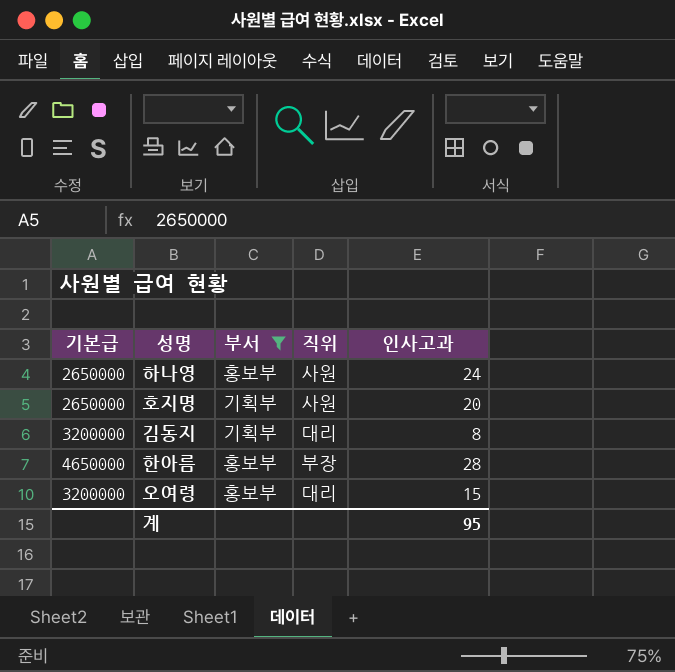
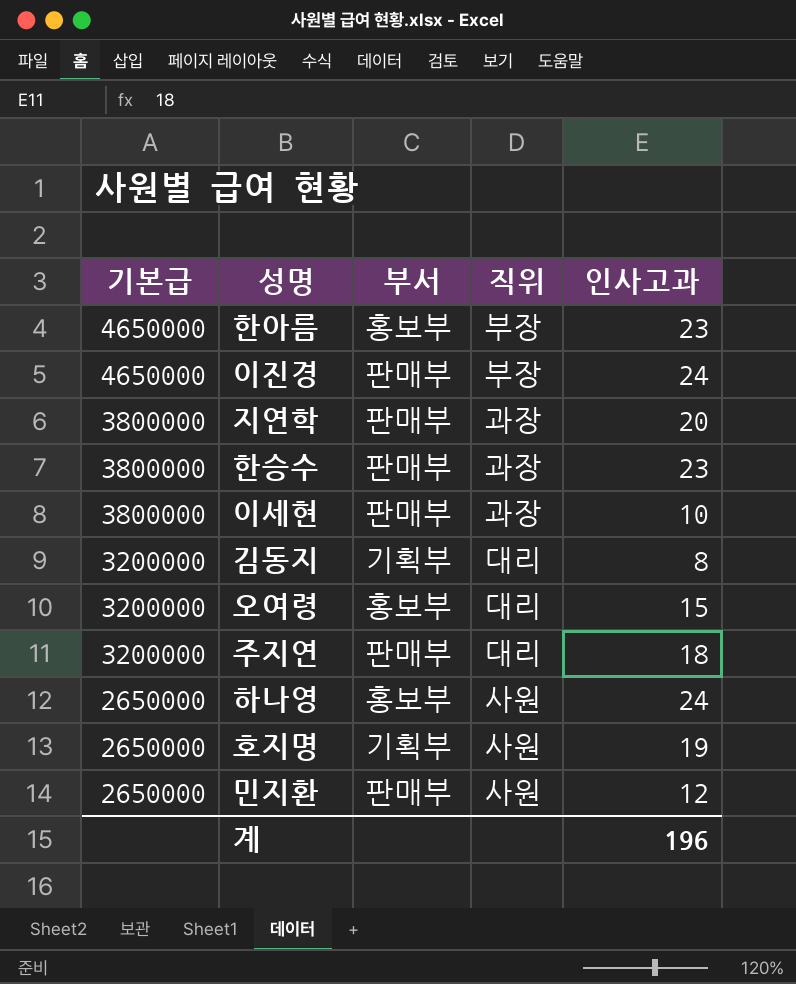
filter: 부서 != 판매부 -> none
row order: none -> 기본급 descending
한아름 | 인사고과: 28 -> 23
호지명 | 인사고과: 20 -> 19
계 | 인사고과: 95 -> 196

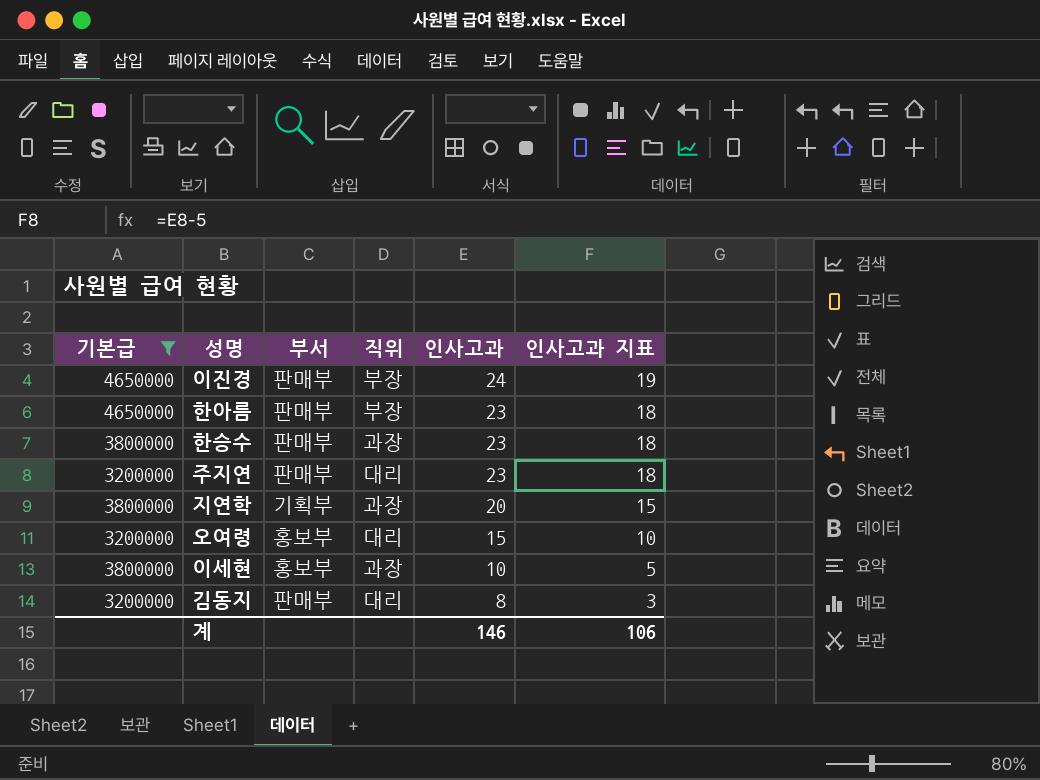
filter: none -> 기본급 != 2650000
row order: 기본급 descending -> 인사고과 descending
column 인사고과 지표 | formula: none -> [인사고과] - 5
한아름 | 부서: 홍보부 -> 판매부
주지연 | 인사고과: 18 -> 23
지연학 | 부서: 판매부 -> 기획부
이세현 | 부서: 판매부 -> 홍보부
김동지 | 부서: 기획부 -> 판매부
계 | 인사고과: 196 -> 146

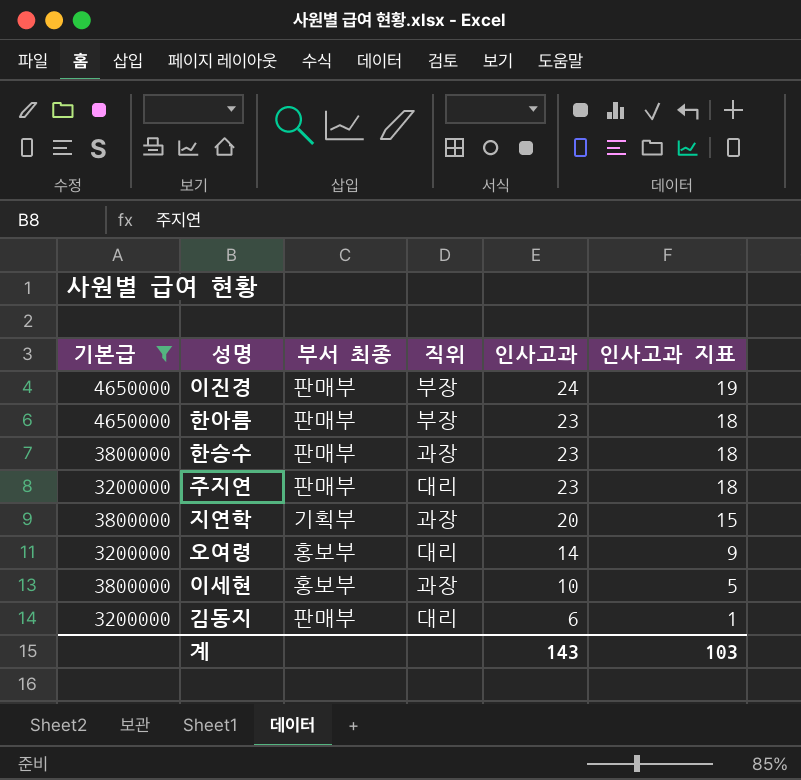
column name: 부서 -> 부서 최종
오여령 | 인사고과: 15 -> 14
오여령 | 인사고과 지표: 10 -> 9
김동지 | 인사고과: 8 -> 6
김동지 | 인사고과 지표: 3 -> 1
계 | 인사고과: 146 -> 143
계 | 인사고과 지표: 106 -> 103

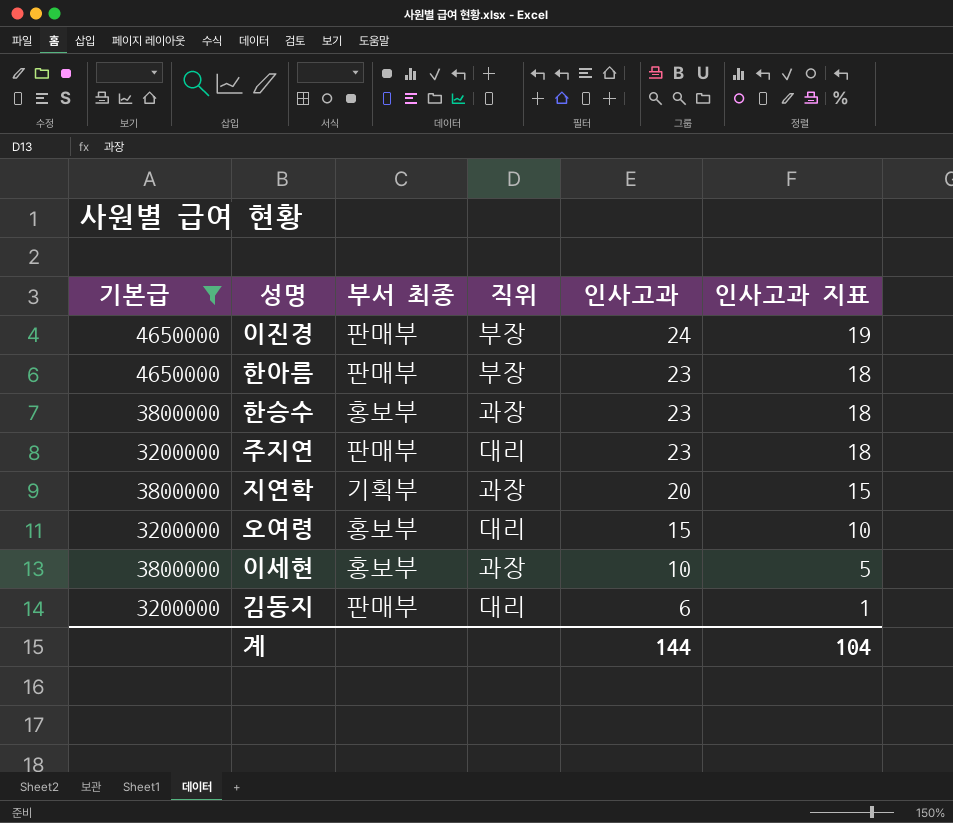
한승수 | 부서 최종: 판매부 -> 홍보부
오여령 | 인사고과: 14 -> 15
오여령 | 인사고과 지표: 9 -> 10
계 | 인사고과: 143 -> 144
계 | 인사고과 지표: 103 -> 104

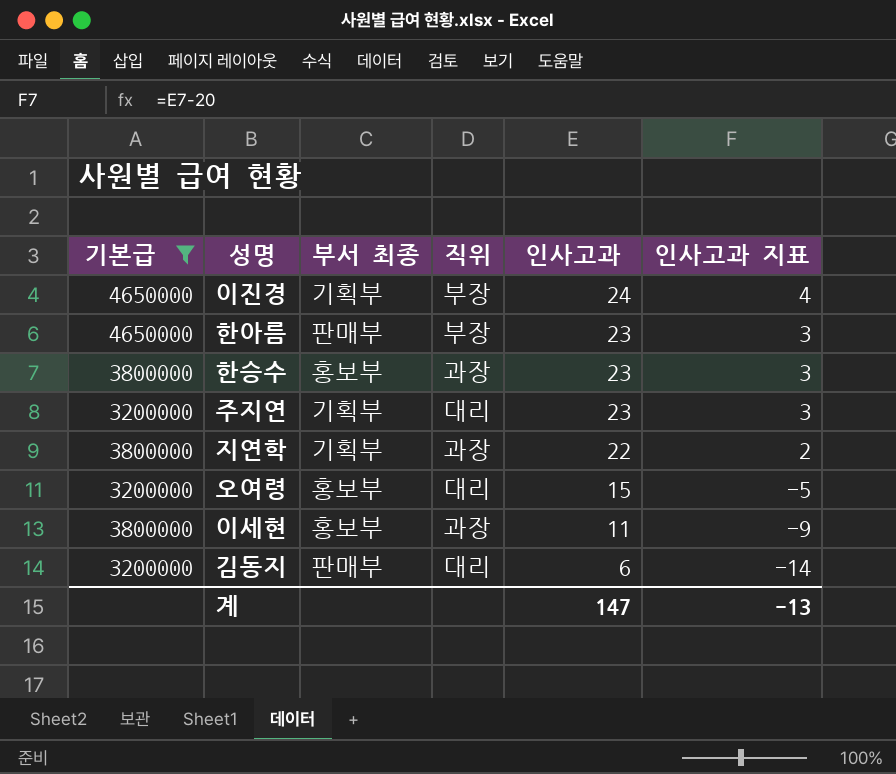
column 인사고과 지표 | formula: [인사고과] - 5 -> [인사고과] - 20
이진경 | 부서 최종: 판매부 -> 기획부
주지연 | 부서 최종: 판매부 -> 기획부
지연학 | 인사고과: 20 -> 22
이세현 | 인사고과: 10 -> 11
계 | 인사고과: 144 -> 147
계 | 인사고과 지표: 104 -> -13

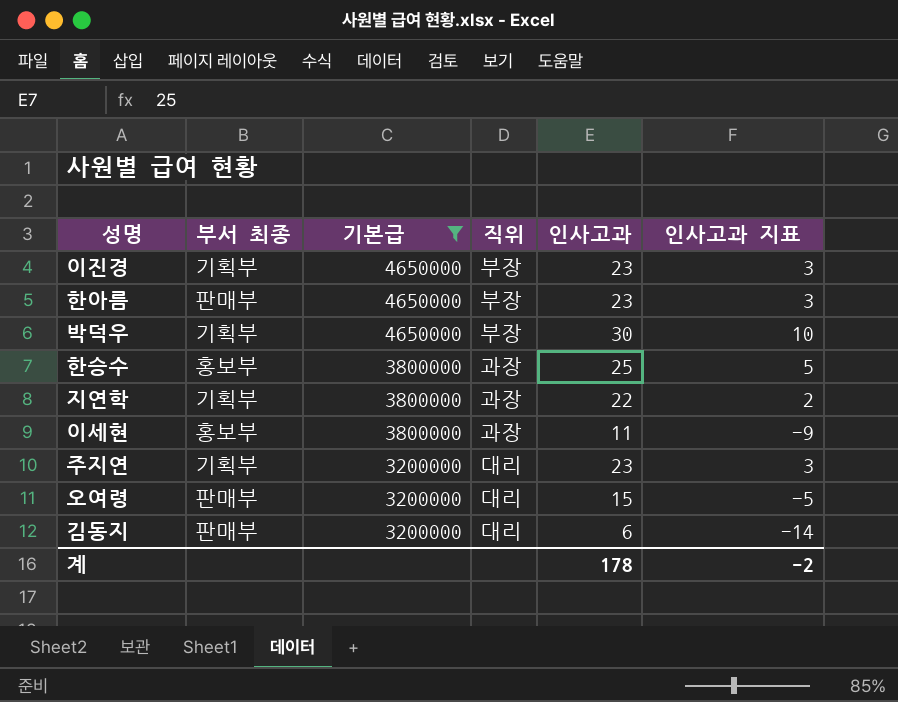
row order: 인사고과 descending -> 기본급 descending
column 기본급 | position: 1 -> 3
이진경 | 인사고과: 24 -> 23
이진경 | 인사고과 지표: 4 -> 3
row 박덕우: none -> 기획부 | 4650000 | 부장 | 30 | 10
한승수 | 인사고과: 23 -> 25
한승수 | 인사고과 지표: 3 -> 5
오여령 | 부서 최종: 홍보부 -> 판매부
계 | 인사고과: 147 -> 178
계 | 인사고과 지표: -13 -> -2

